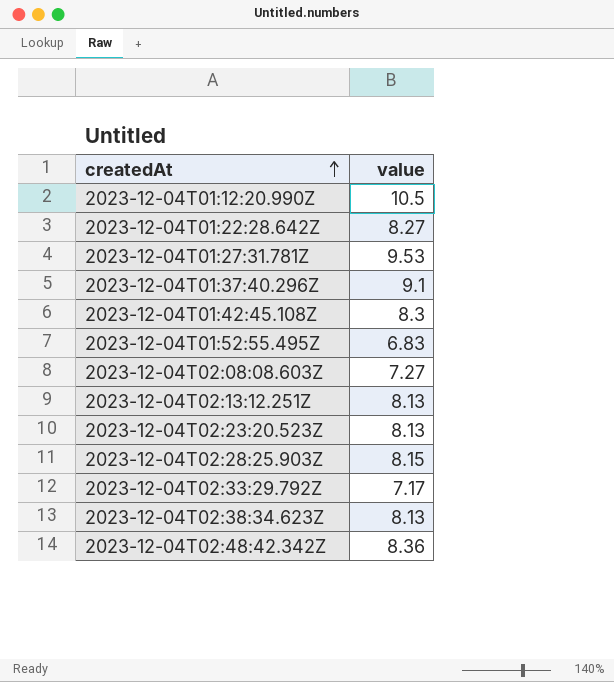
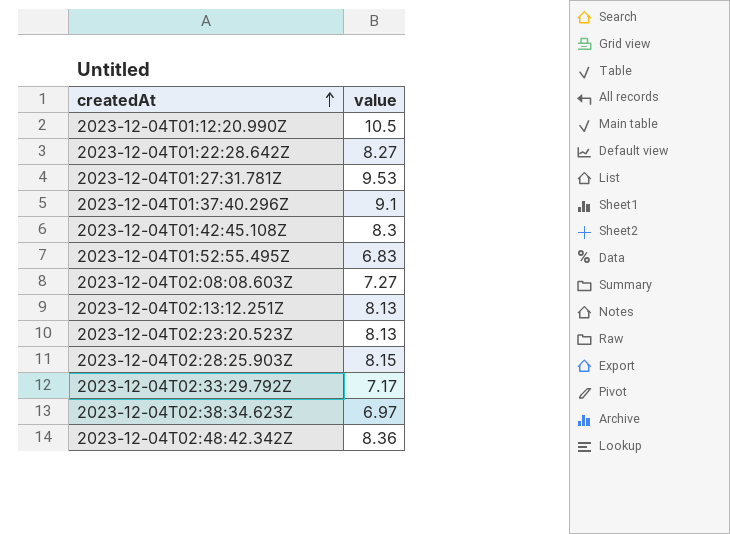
2023-12-04T02:38:34.623Z | value: 8.13 -> 6.97

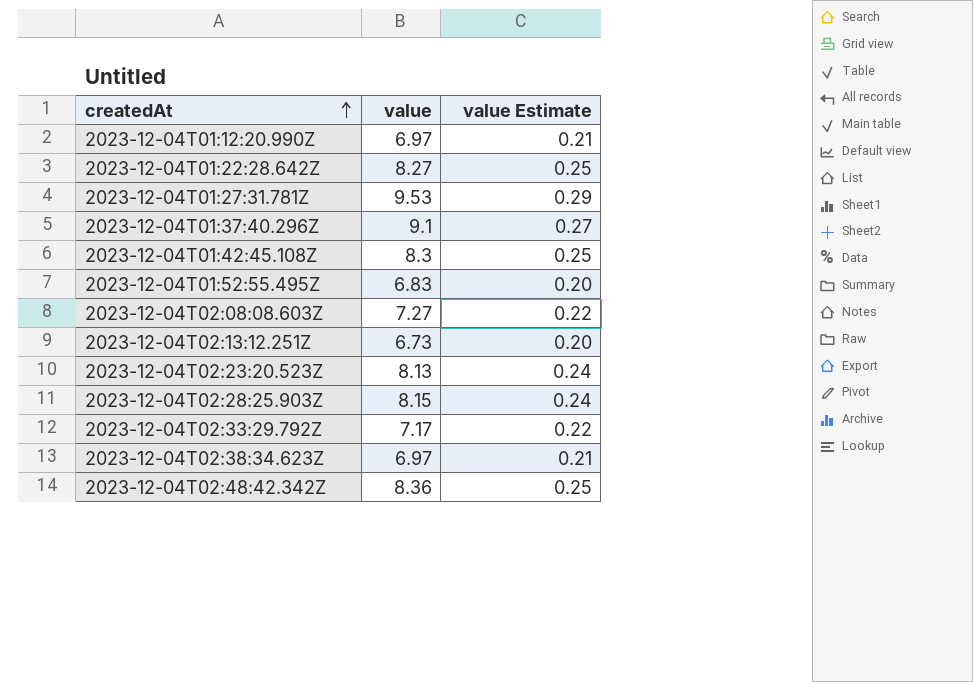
column value Estimate | formula: none -> [value] * 0.03
2023-12-04T01:12:20.990Z | value: 10.5 -> 6.97
2023-12-04T02:13:12.251Z | value: 8.13 -> 6.73

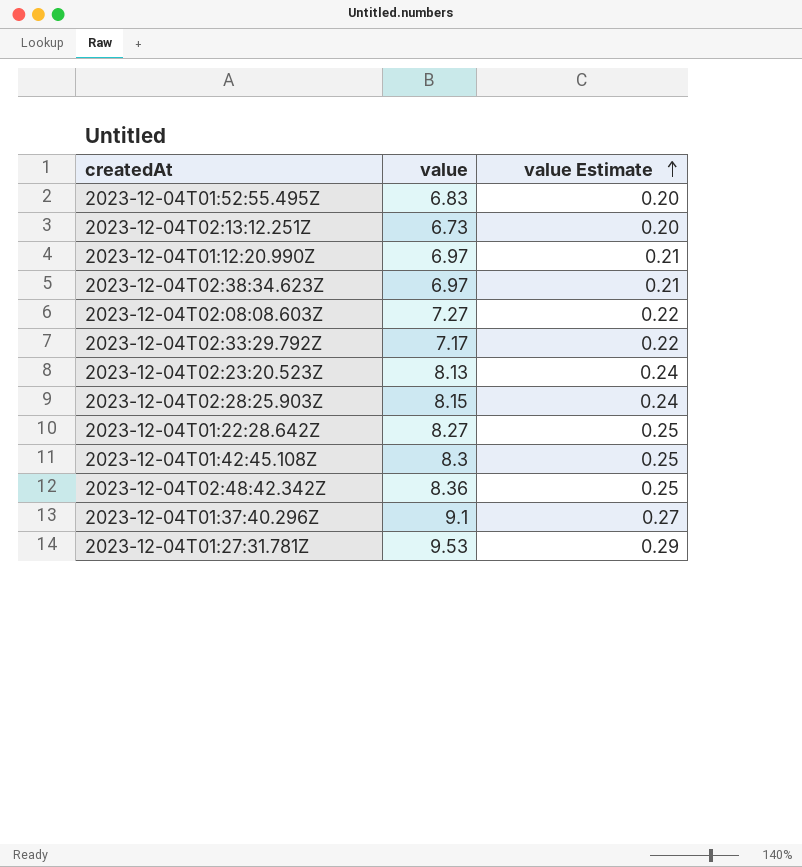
row order: createdAt ascending -> value Estimate ascending

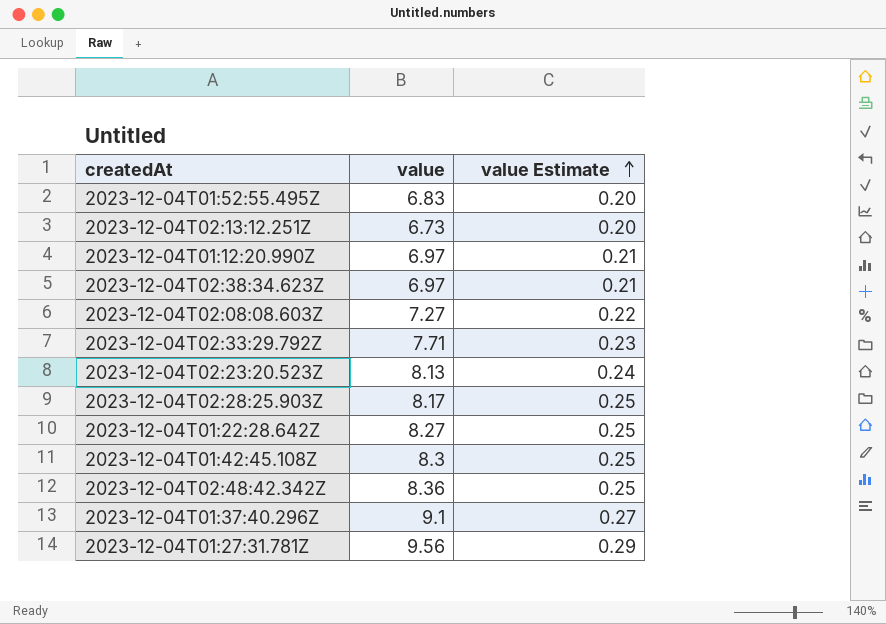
2023-12-04T02:33:29.792Z | value: 7.17 -> 7.71
2023-12-04T02:33:29.792Z | value Estimate: 0.22 -> 0.23
2023-12-04T02:28:25.903Z | value: 8.15 -> 8.17
2023-12-04T02:28:25.903Z | value Estimate: 0.24 -> 0.25
2023-12-04T01:27:31.781Z | value: 9.53 -> 9.56

